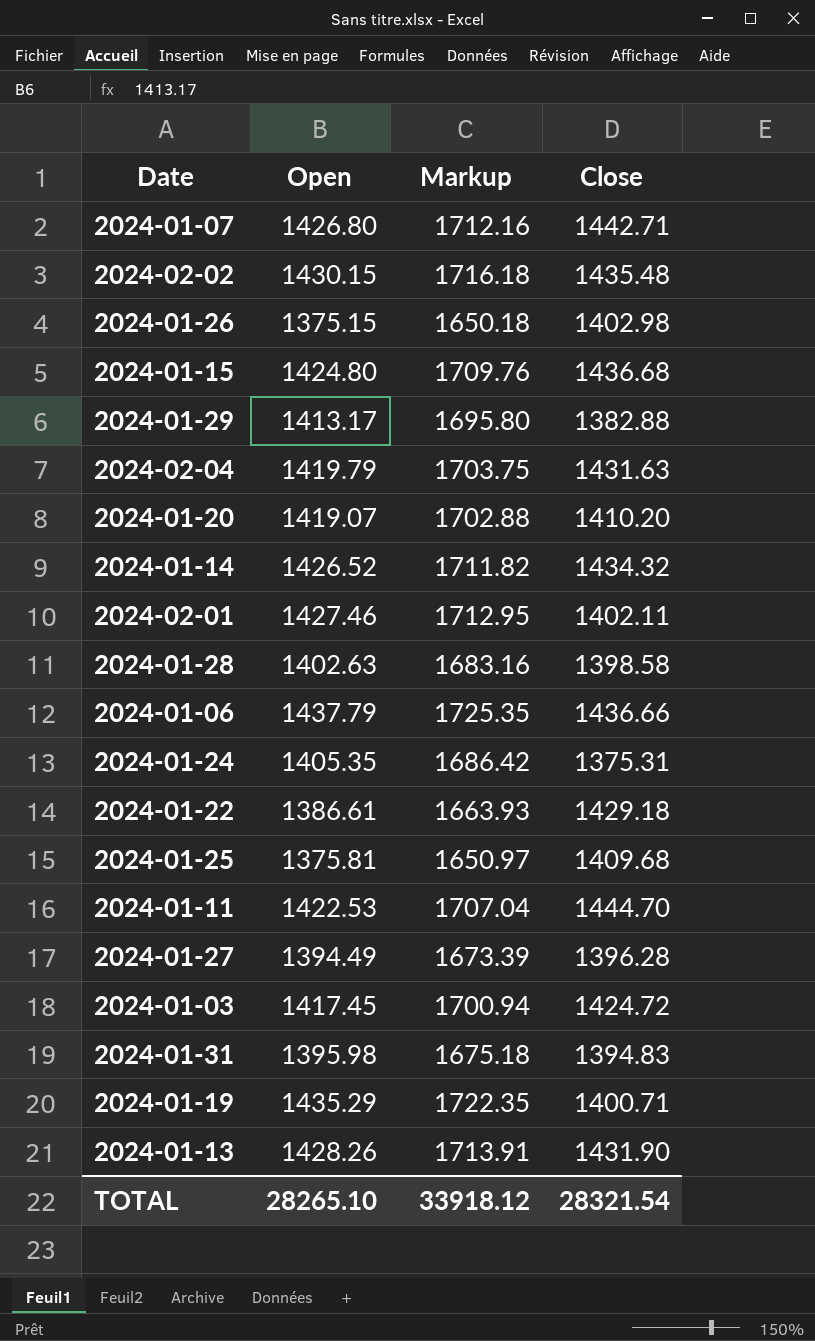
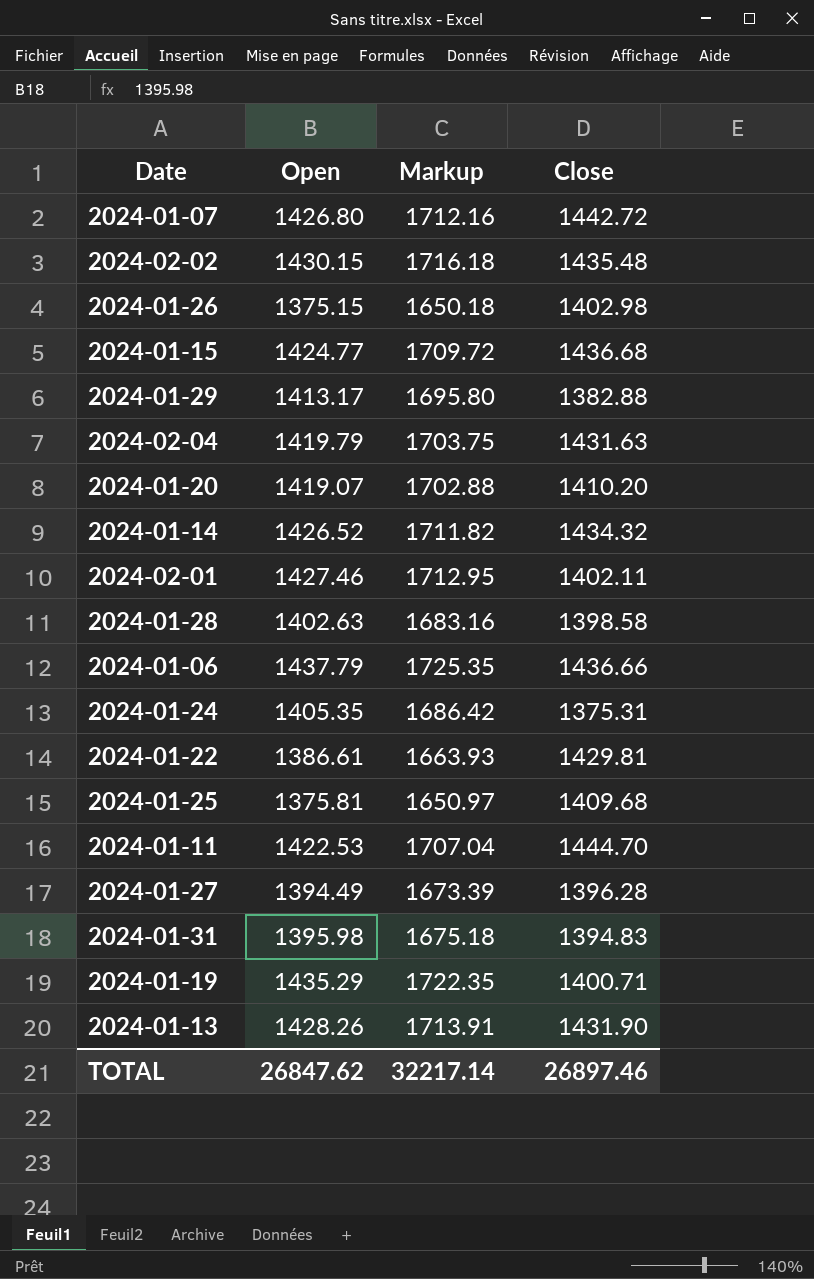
row 2024-01-03: 1417.45 | 1700.94 | 1424.72 -> none
2024-01-07 | Close: 1442.71 -> 1442.72
2024-01-15 | Open: 1424.80 -> 1424.77
2024-01-15 | Markup: 1709.76 -> 1709.72
2024-01-22 | Close: 1429.18 -> 1429.81
TOTAL | Open: 28265.10 -> 26847.62
TOTAL | Markup: 33918.12 -> 32217.14
TOTAL | Close: 28321.54 -> 26897.46

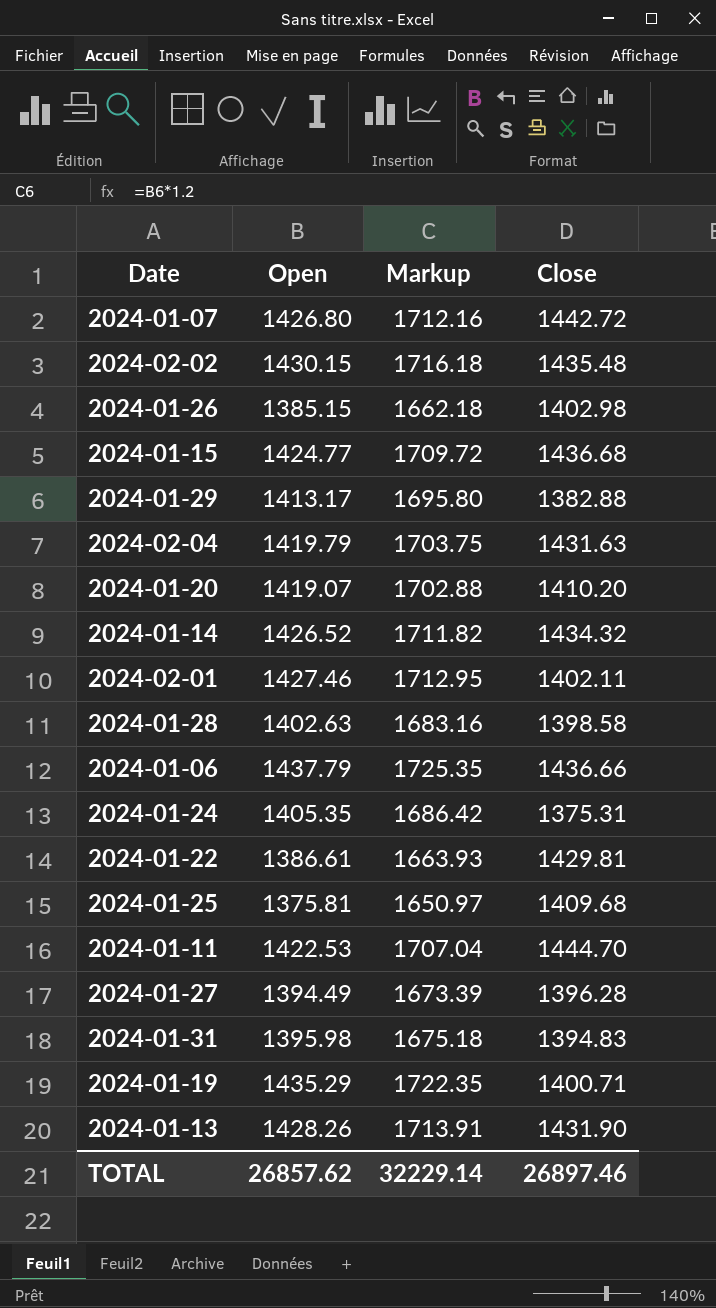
2024-01-26 | Open: 1375.15 -> 1385.15
2024-01-26 | Markup: 1650.18 -> 1662.18
TOTAL | Open: 26847.62 -> 26857.62
TOTAL | Markup: 32217.14 -> 32229.14

